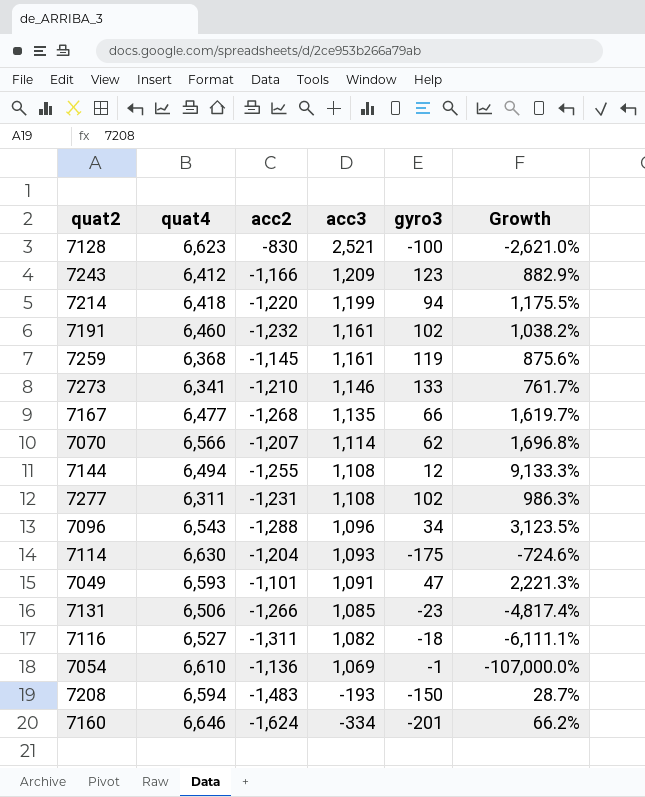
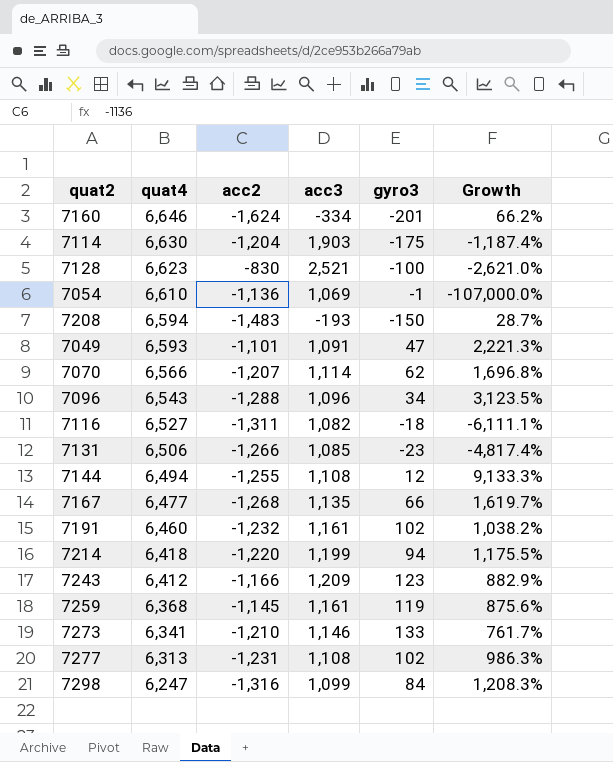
row order: acc3 descending -> quat4 descending
7114 | acc3: 1,093 -> 1,903
7114 | Growth: -724.6% -> -1,187.4%
7277 | quat4: 6,311 -> 6,313
row 7298: none -> 6,247 | -1,316 | 1,099 | 84 | 1,208.3%

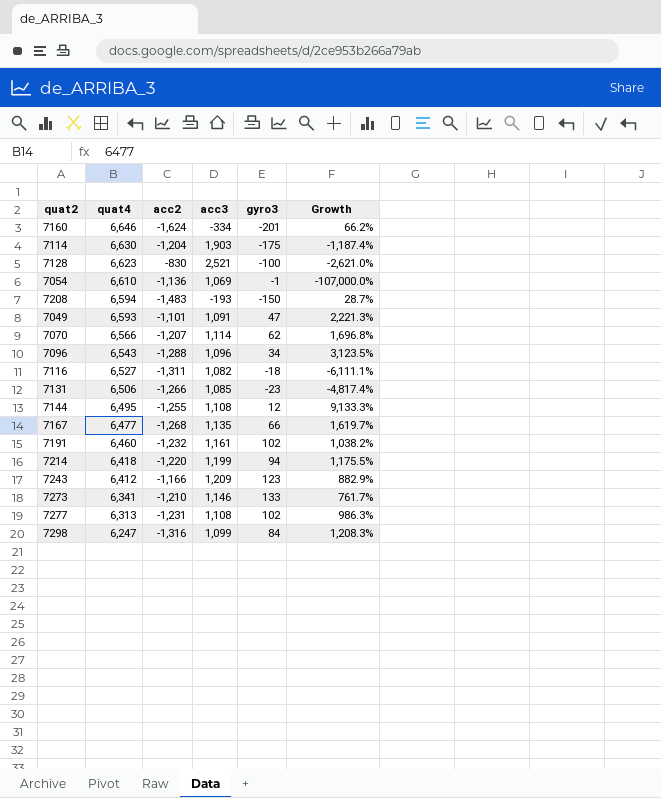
row 7259: 6,368 | -1,145 | 1,161 | 119 | 875.6% -> none
7144 | quat4: 6,494 -> 6,495

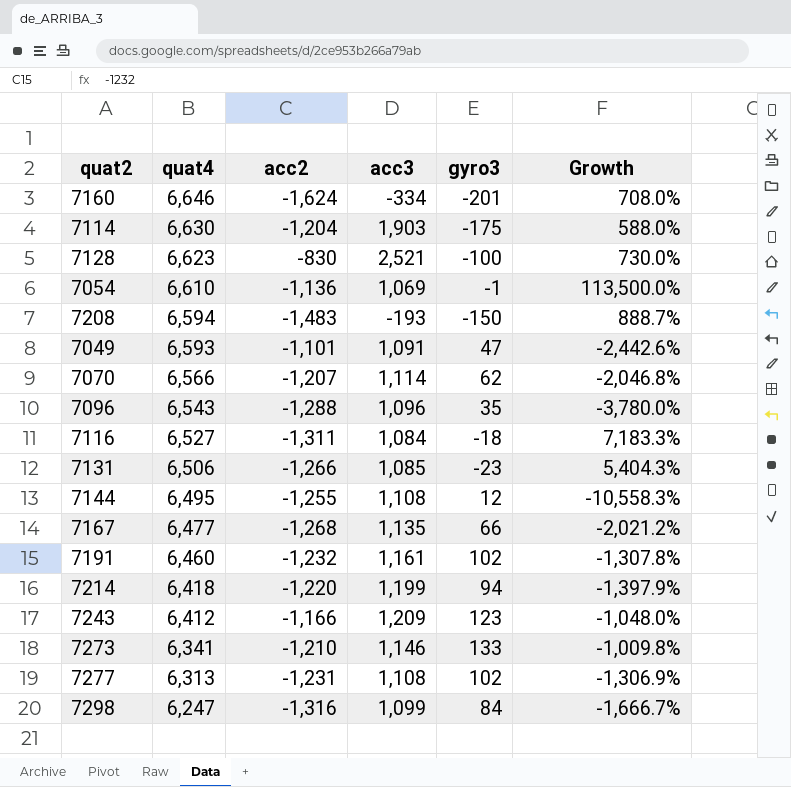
column Growth | formula: ([acc3] - [gyro3]) / [gyro3] -> ([acc2] - [gyro3]) / [gyro3]
7096 | gyro3: 34 -> 35
7116 | acc3: 1,082 -> 1,084

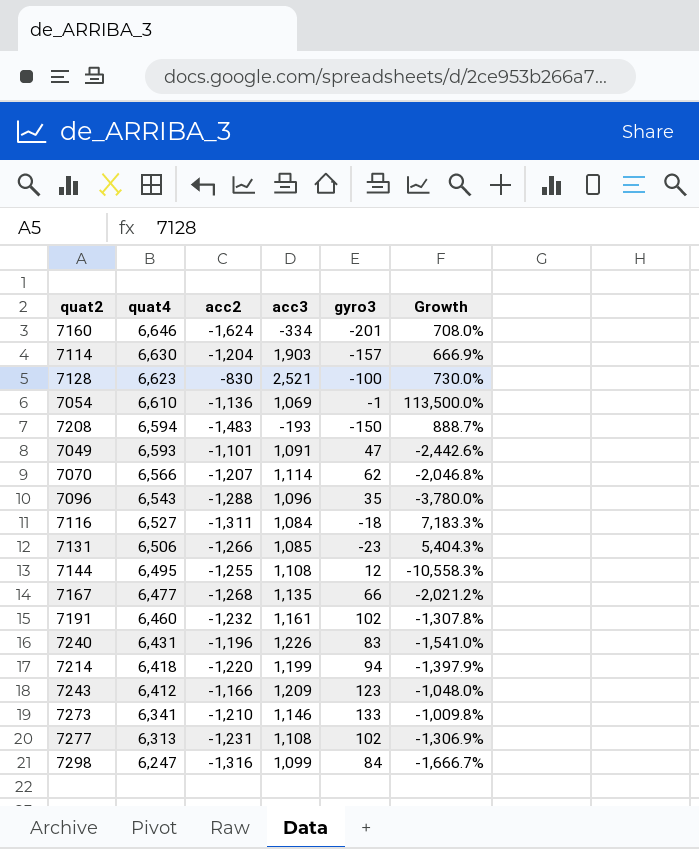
7114 | gyro3: -175 -> -157
7114 | Growth: 588.0% -> 666.9%
row 7240: none -> 6,431 | -1,196 | 1,226 | 83 | -1,541.0%

